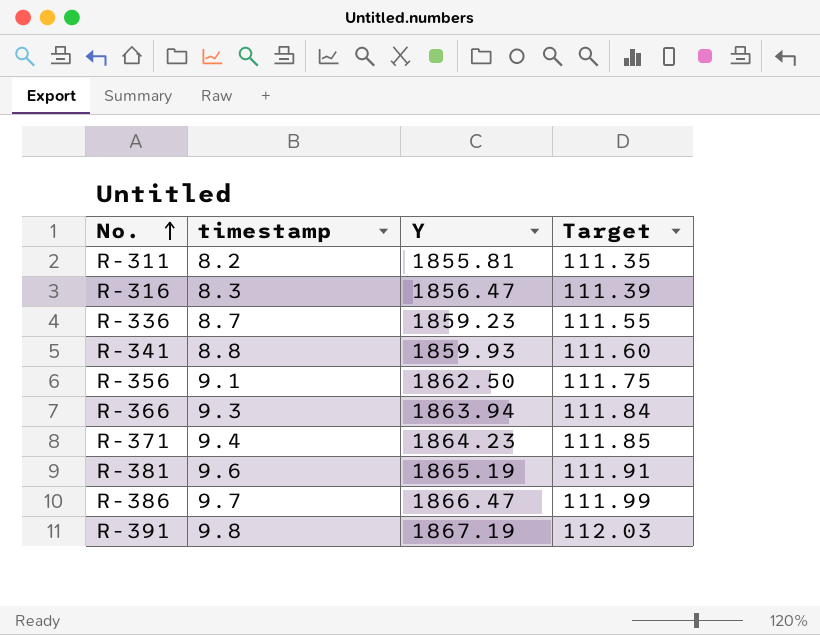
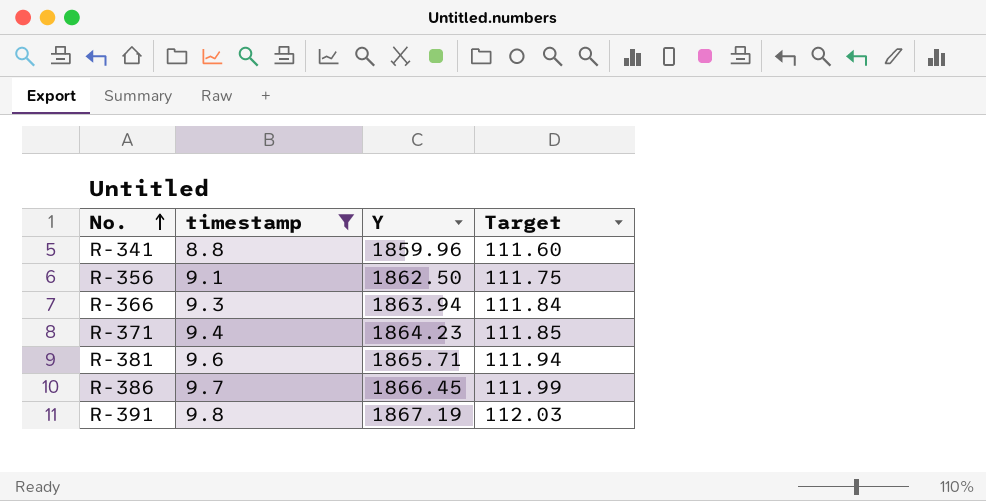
filter: none -> timestamp >= 8.8
R-341 | Y: 1859.93 -> 1859.96
R-381 | Y: 1865.19 -> 1865.71
R-381 | Target: 111.91 -> 111.94
R-386 | Y: 1866.47 -> 1866.45

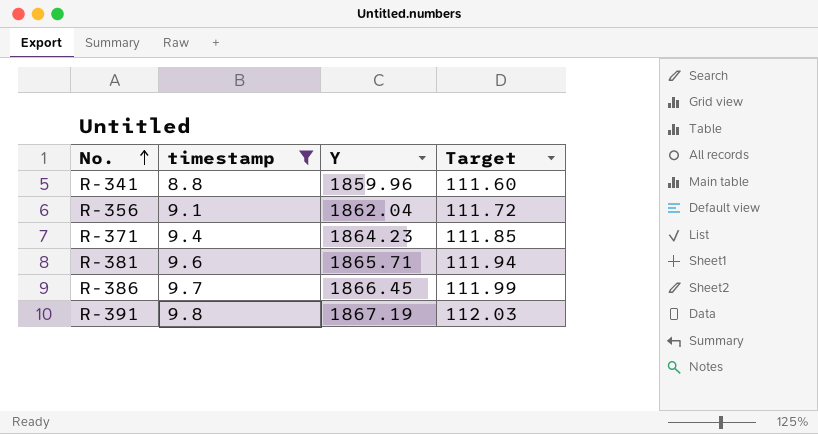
row R-366: 9.3 | 1863.94 | 111.84 -> none
R-356 | Y: 1862.50 -> 1862.04
R-356 | Target: 111.75 -> 111.72

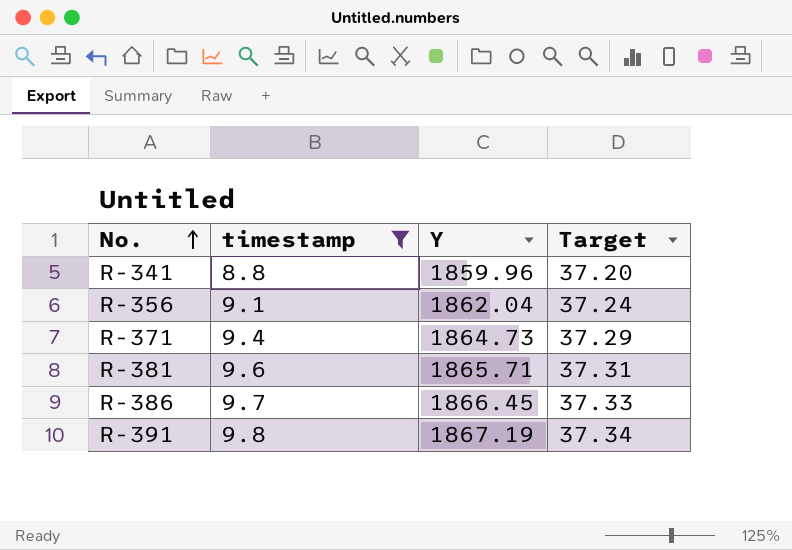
column Target | formula: [Y] * 0.06 -> [Y] * 0.02
R-371 | Y: 1864.23 -> 1864.73

